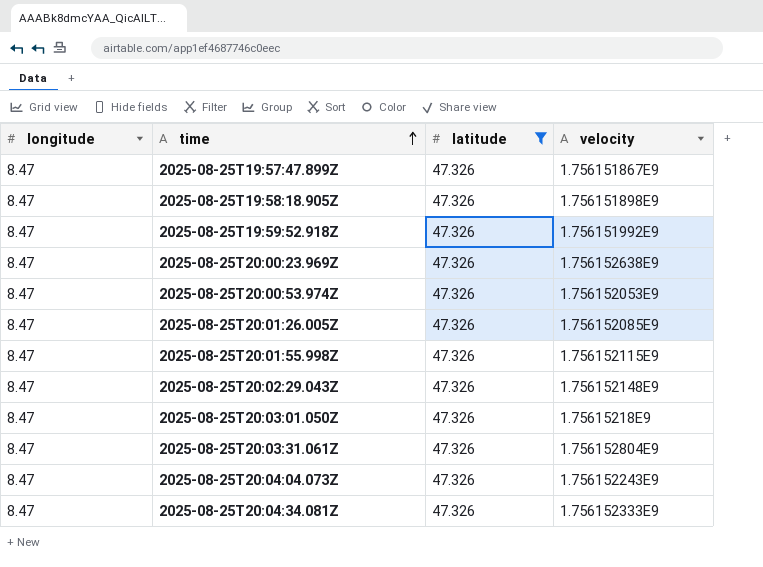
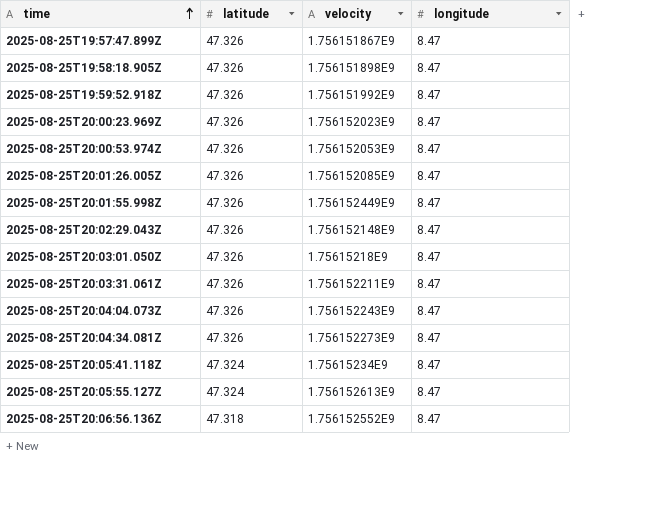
filter: latitude = 47.326 -> none
column longitude | position: 1 -> 4
2025-08-25T20:00:23.969Z | velocity: 1.756152638E9 -> 1.756152023E9
2025-08-25T20:01:55.998Z | velocity: 1.756152115E9 -> 1.756152449E9
2025-08-25T20:03:31.061Z | velocity: 1.756152804E9 -> 1.756152211E9
2025-08-25T20:04:34.081Z | velocity: 1.756152333E9 -> 1.756152273E9

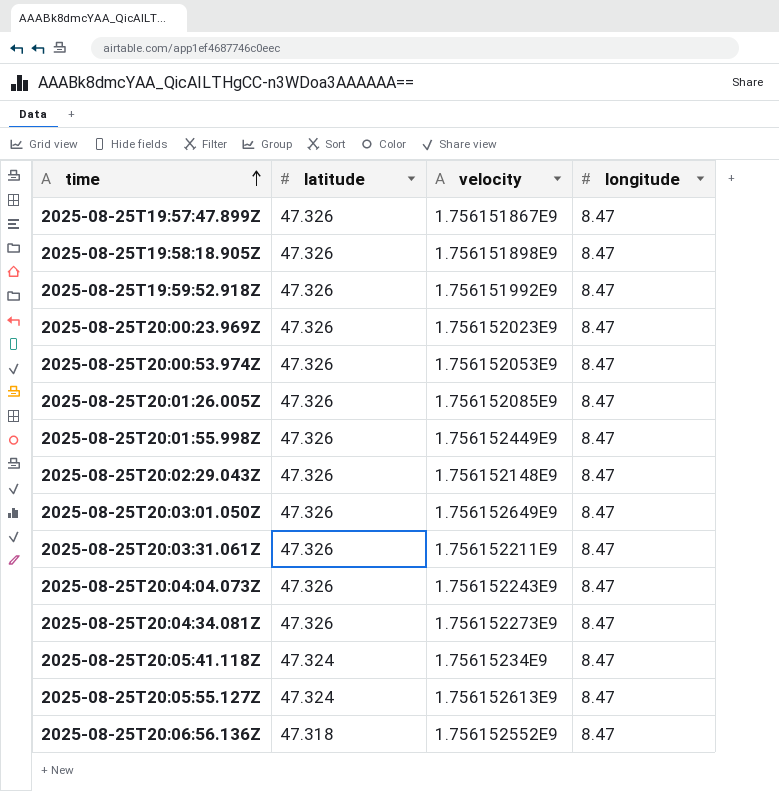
2025-08-25T20:03:01.050Z | velocity: 1.75615218E9 -> 1.756152649E9

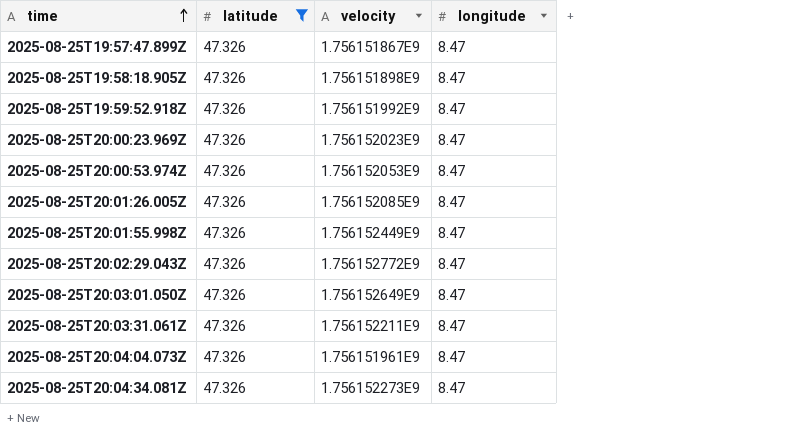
filter: none -> latitude = 47.326
2025-08-25T20:02:29.043Z | velocity: 1.756152148E9 -> 1.756152772E9
2025-08-25T20:04:04.073Z | velocity: 1.756152243E9 -> 1.756151961E9

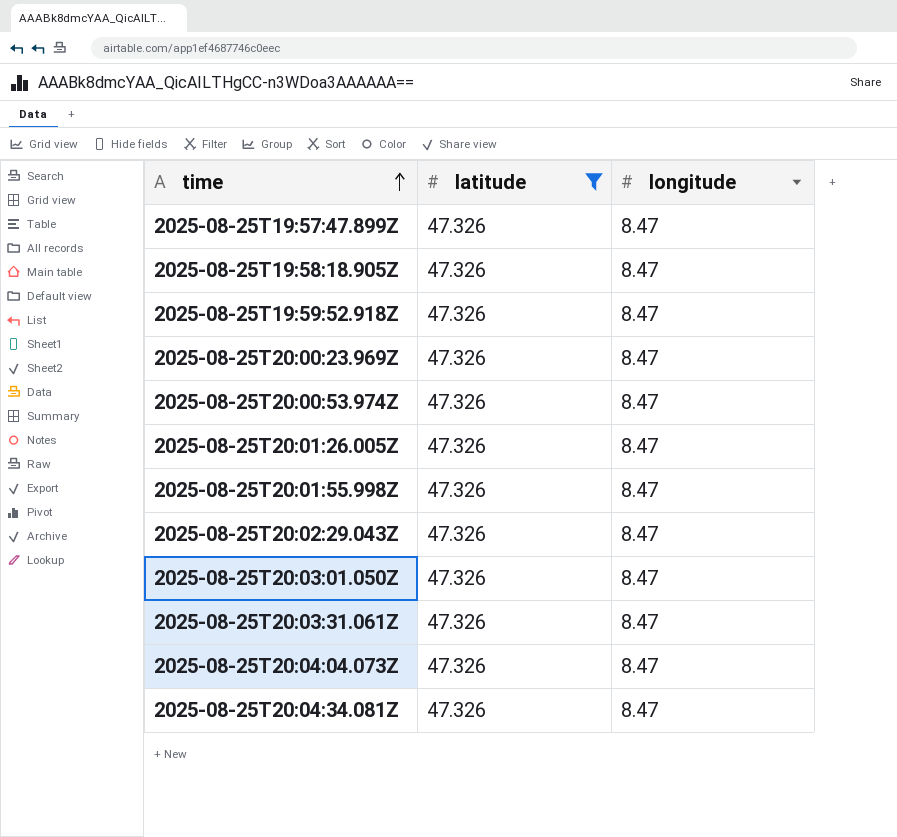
column velocity | position: 3 -> none

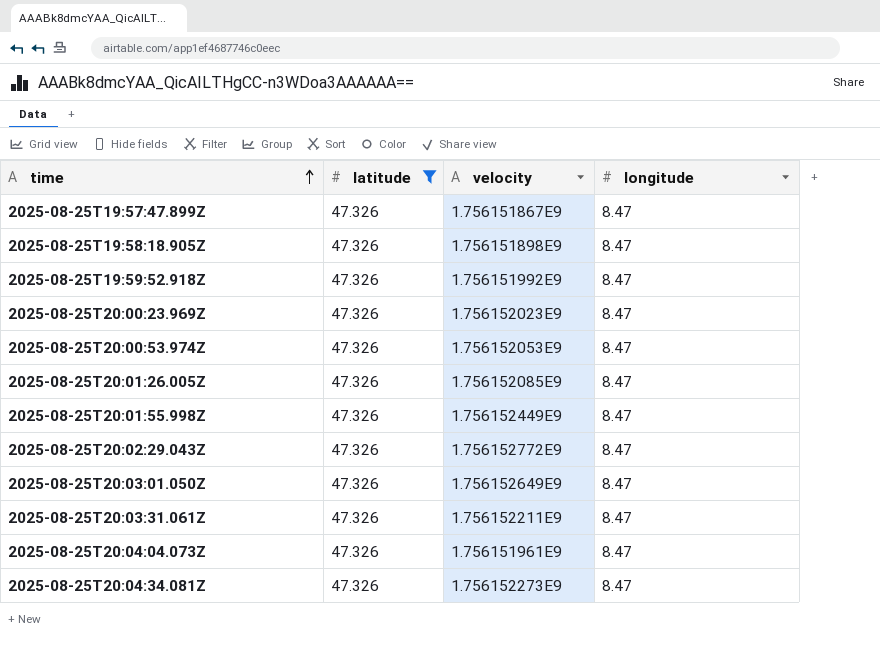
column velocity | position: none -> 3

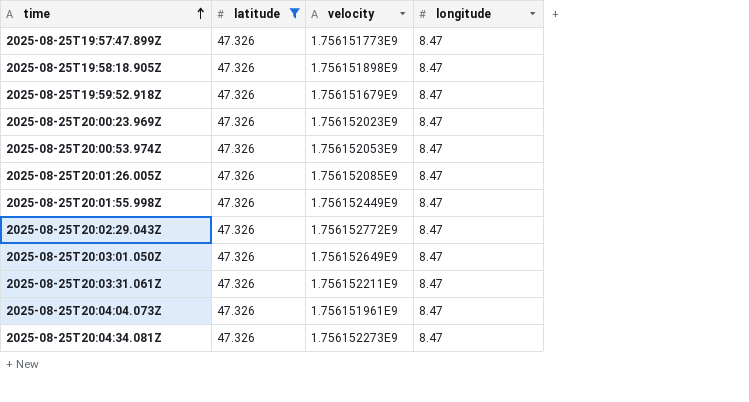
2025-08-25T19:57:47.899Z | velocity: 1.756151867E9 -> 1.756151773E9
2025-08-25T19:59:52.918Z | velocity: 1.756151992E9 -> 1.756151679E9

